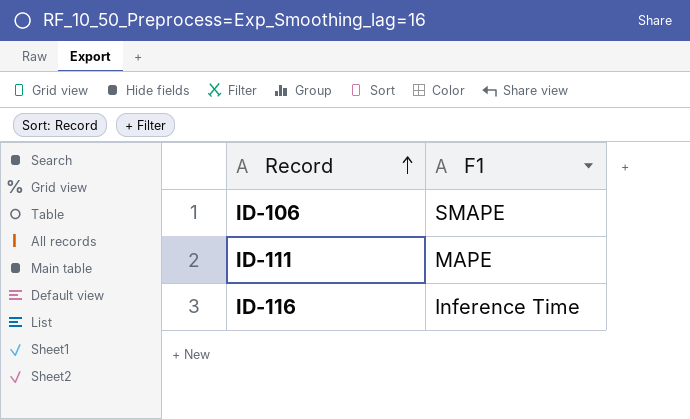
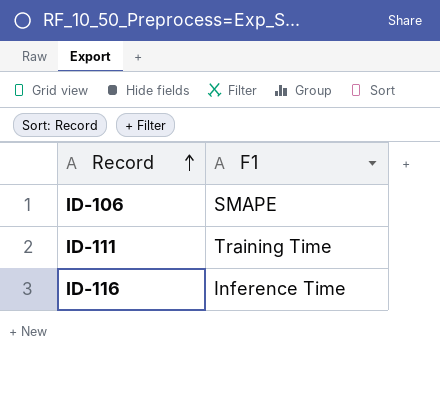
ID-111 | F1: MAPE -> Training Time

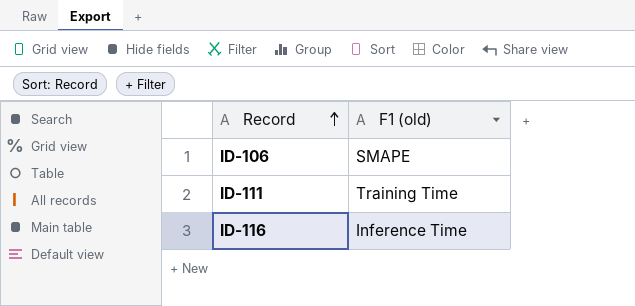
column name: F1 -> F1 (old)

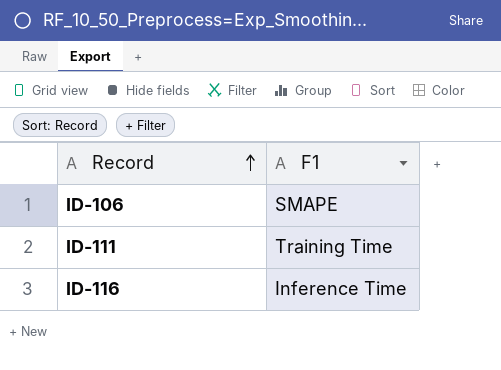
column name: F1 (old) -> F1

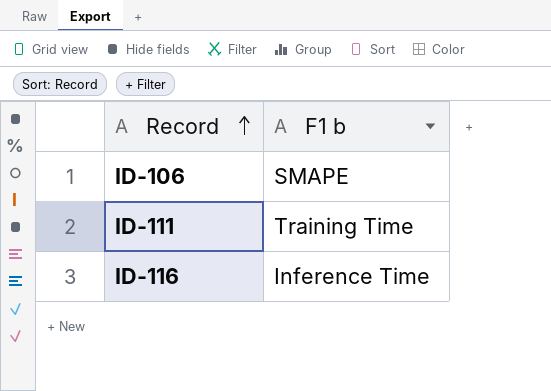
column name: F1 -> F1 b

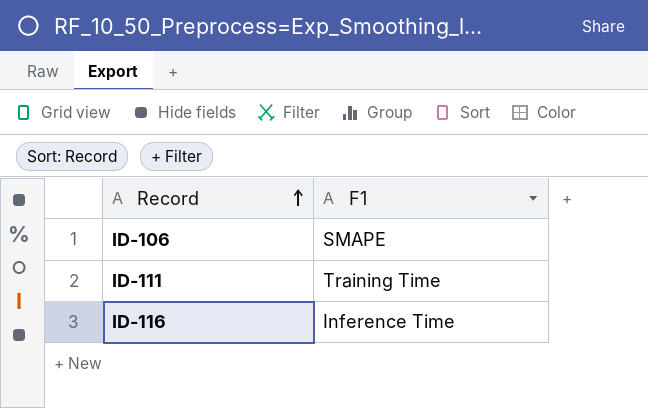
column name: F1 b -> F1

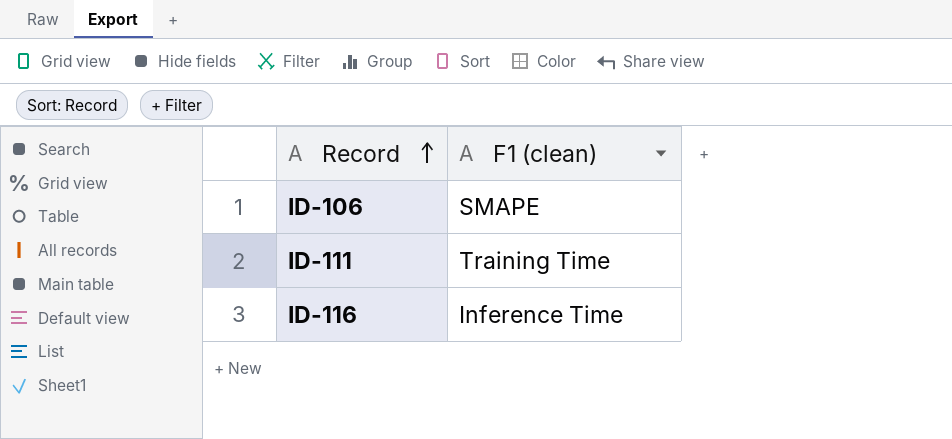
column name: F1 -> F1 (clean)

